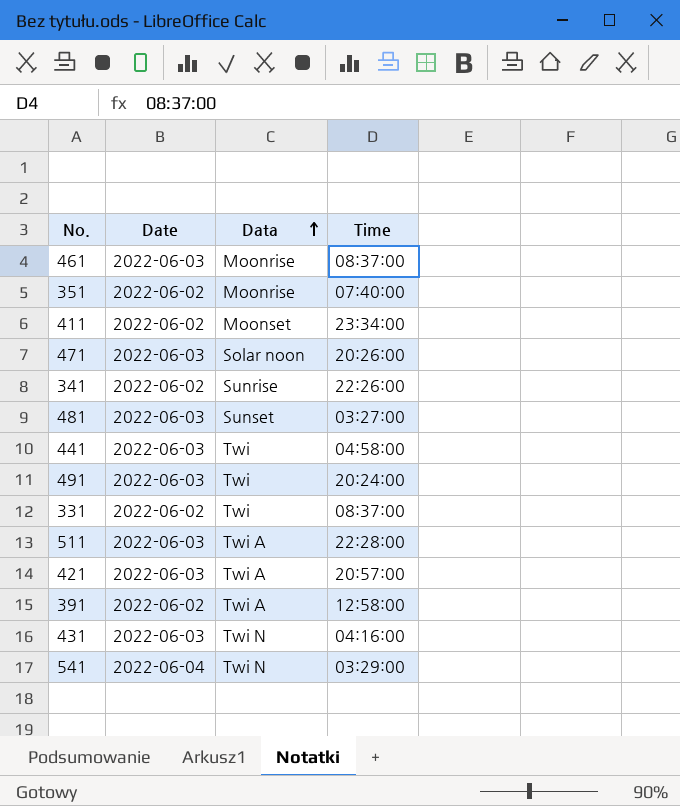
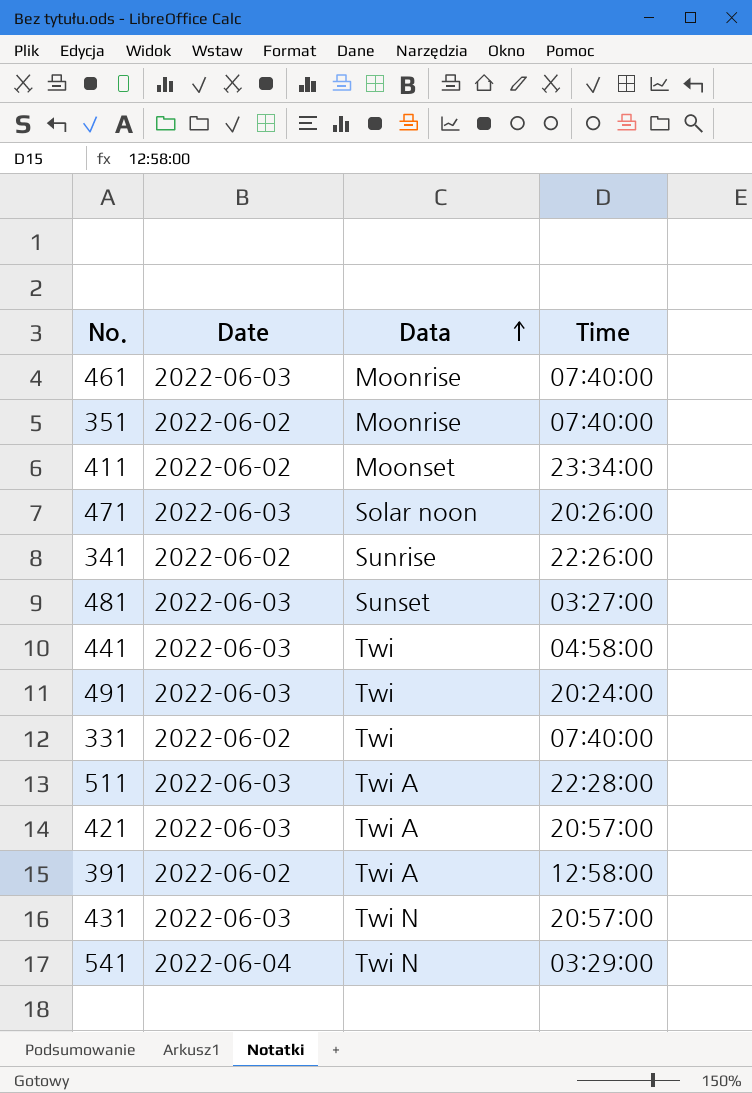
461 | Time: 08:37:00 -> 07:40:00
331 | Time: 08:37:00 -> 07:40:00
431 | Time: 04:16:00 -> 20:57:00

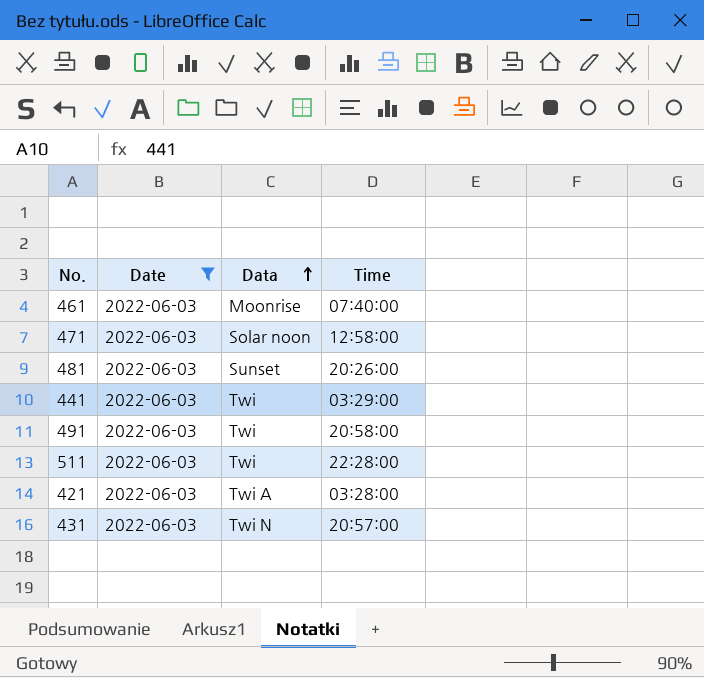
filter: none -> Date = 2022-06-03
471 | Time: 20:26:00 -> 12:58:00
481 | Time: 03:27:00 -> 20:26:00
441 | Time: 04:58:00 -> 03:29:00
491 | Time: 20:24:00 -> 20:58:00
511 | Data: Twi A -> Twi
421 | Time: 20:57:00 -> 03:28:00

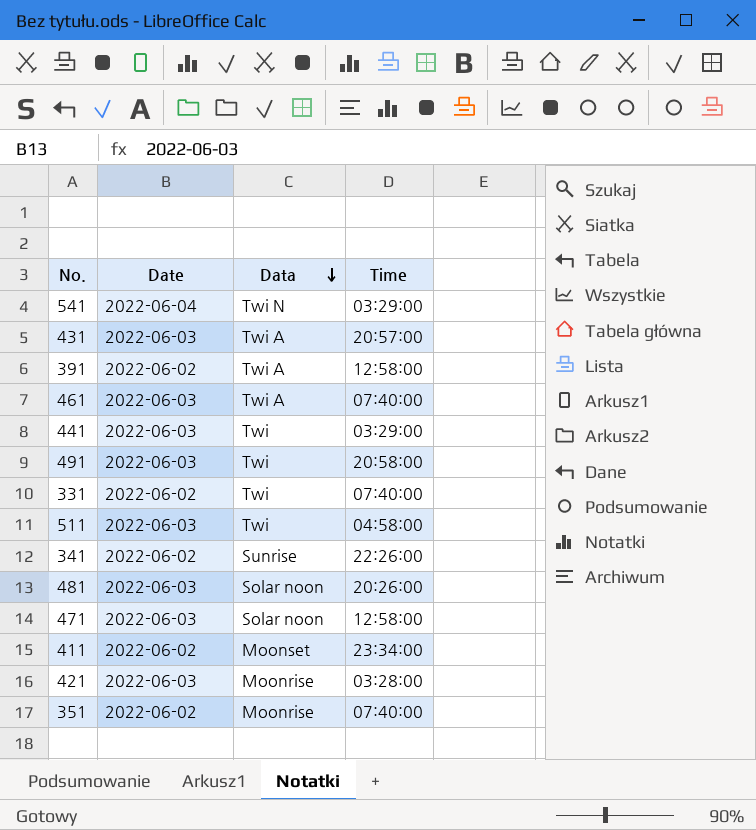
filter: Date = 2022-06-03 -> none
row order: Data ascending -> Data descending
431 | Data: Twi N -> Twi A
461 | Data: Moonrise -> Twi A
511 | Time: 22:28:00 -> 04:58:00
481 | Data: Sunset -> Solar noon
421 | Data: Twi A -> Moonrise

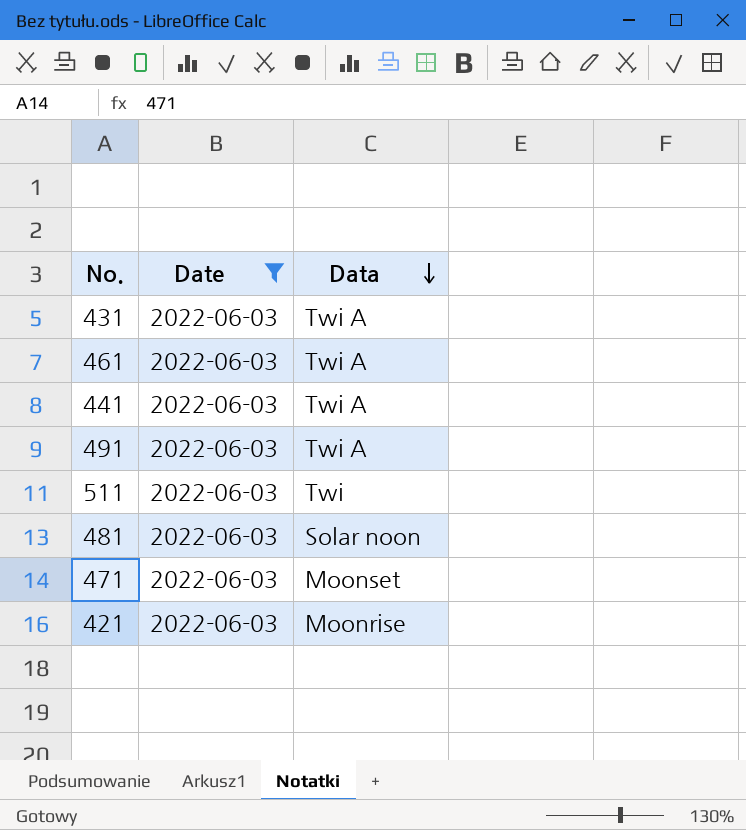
filter: none -> Date = 2022-06-03
column Time | position: 4 -> none
441 | Data: Twi -> Twi A
491 | Data: Twi -> Twi A
471 | Data: Solar noon -> Moonset

